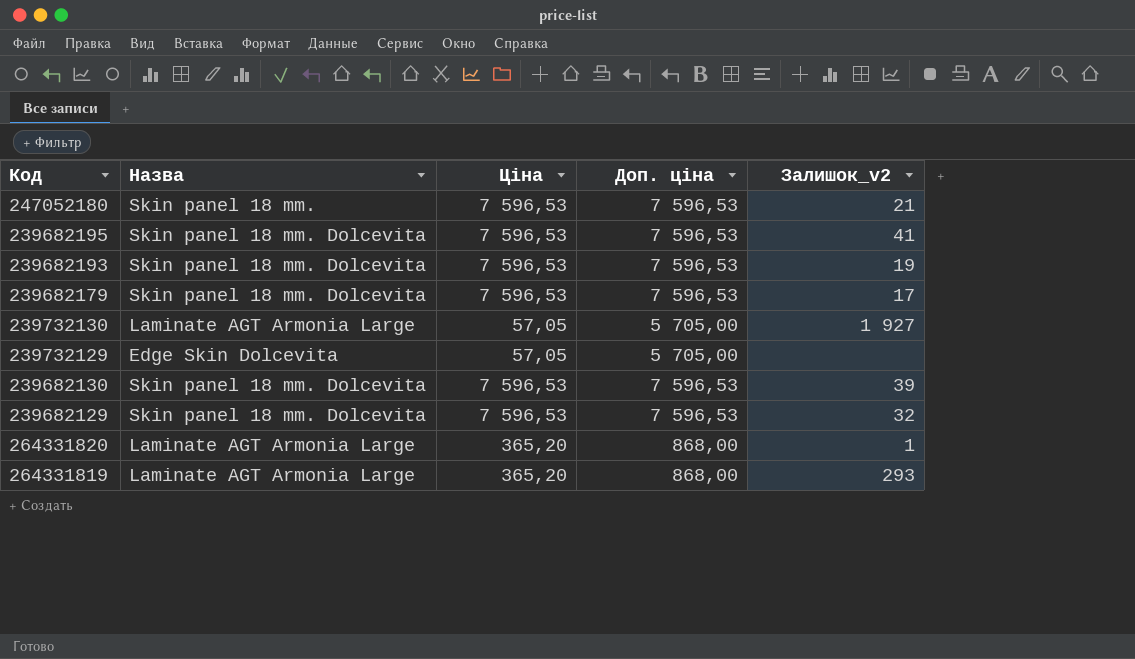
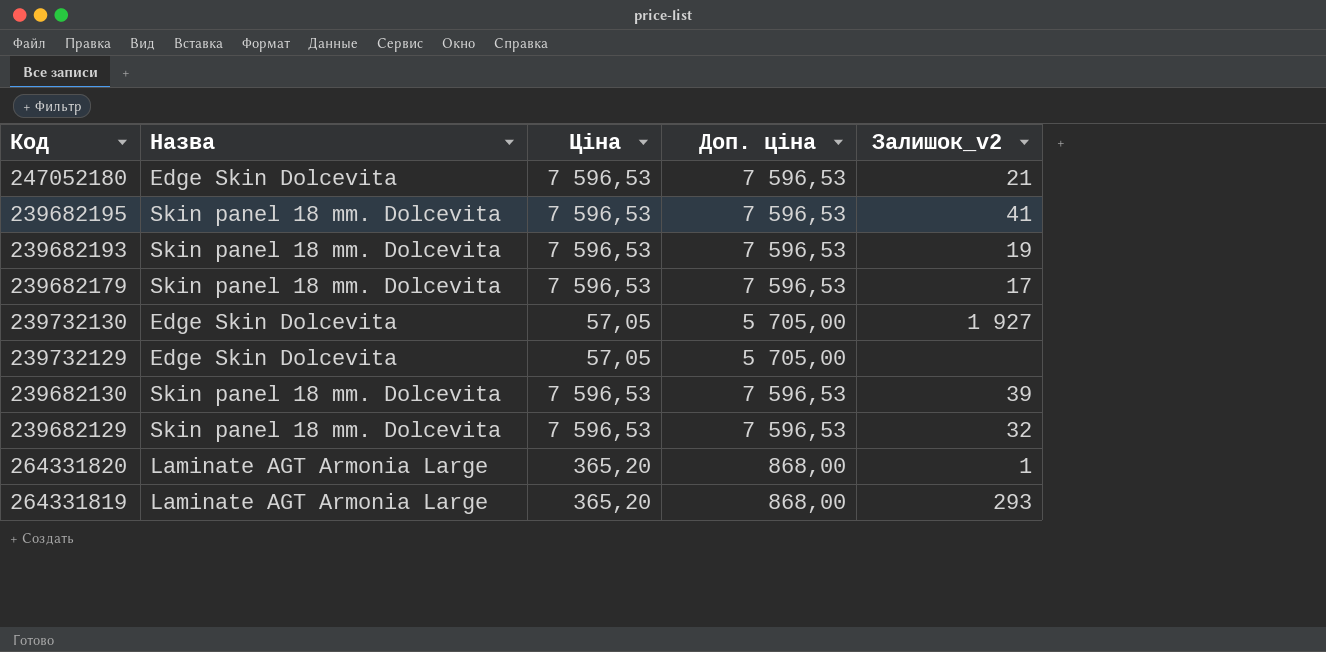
247052180 | Назва: Skin panel 18 mm. -> Edge Skin Dolcevita
239732130 | Назва: Laminate AGT Armonia Large -> Edge Skin Dolcevita

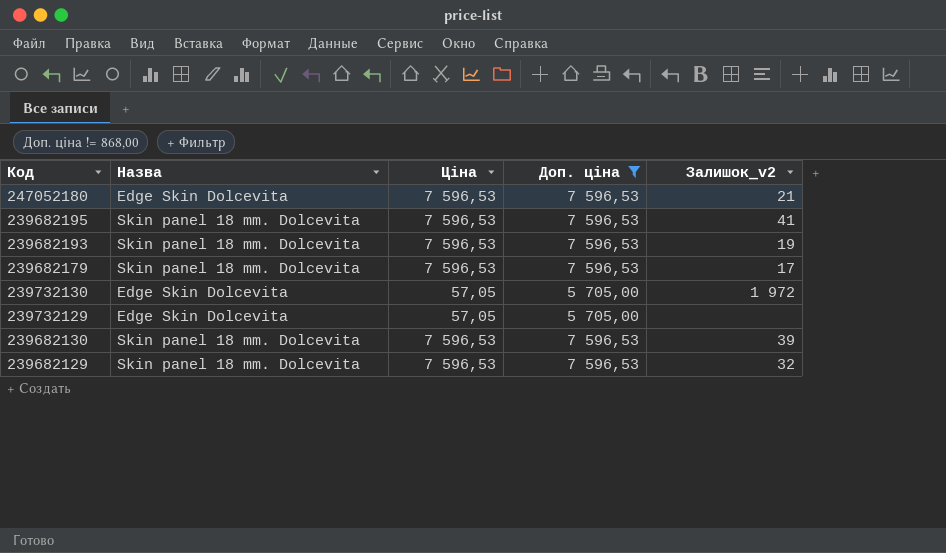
filter: none -> Доп. ціна != 868,00
239732130 | Залишок_v2: 1 927 -> 1 972

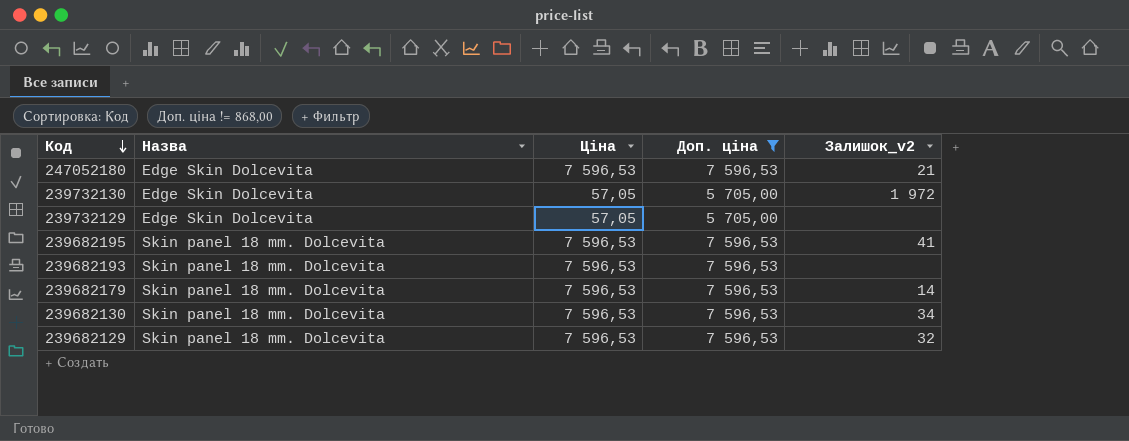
row order: none -> Код descending
239682193 | Залишок_v2: 19 -> none
239682179 | Залишок_v2: 17 -> 14
239682130 | Залишок_v2: 39 -> 34

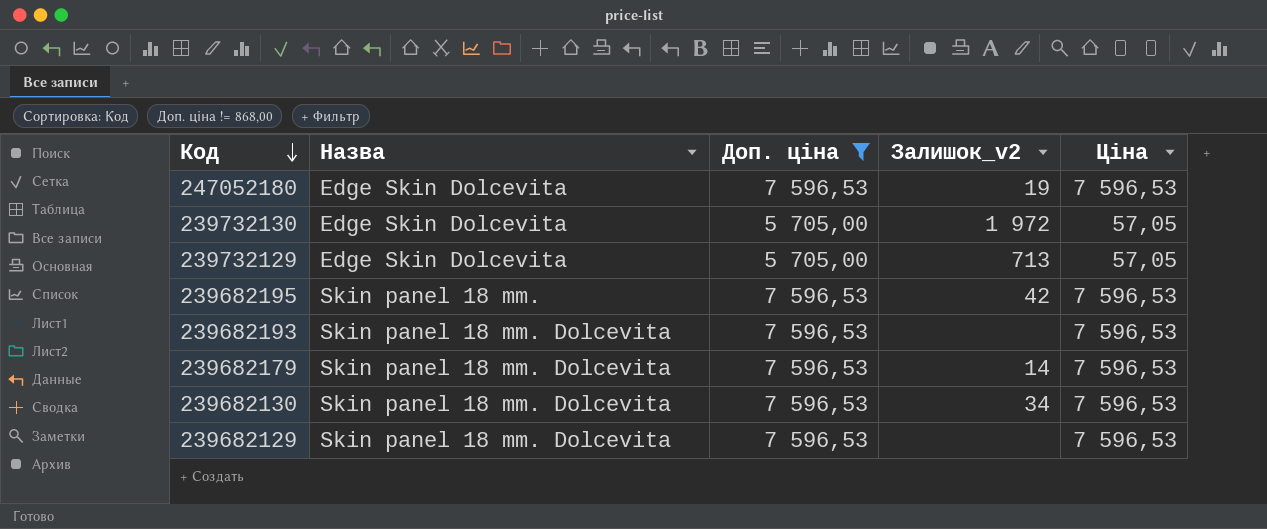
column Ціна | position: 3 -> 5
247052180 | Залишок_v2: 21 -> 19
239732129 | Залишок_v2: none -> 713
239682195 | Назва: Skin panel 18 mm. Dolcevita -> Skin panel 18 mm.
239682195 | Залишок_v2: 41 -> 42
239682129 | Залишок_v2: 32 -> none

